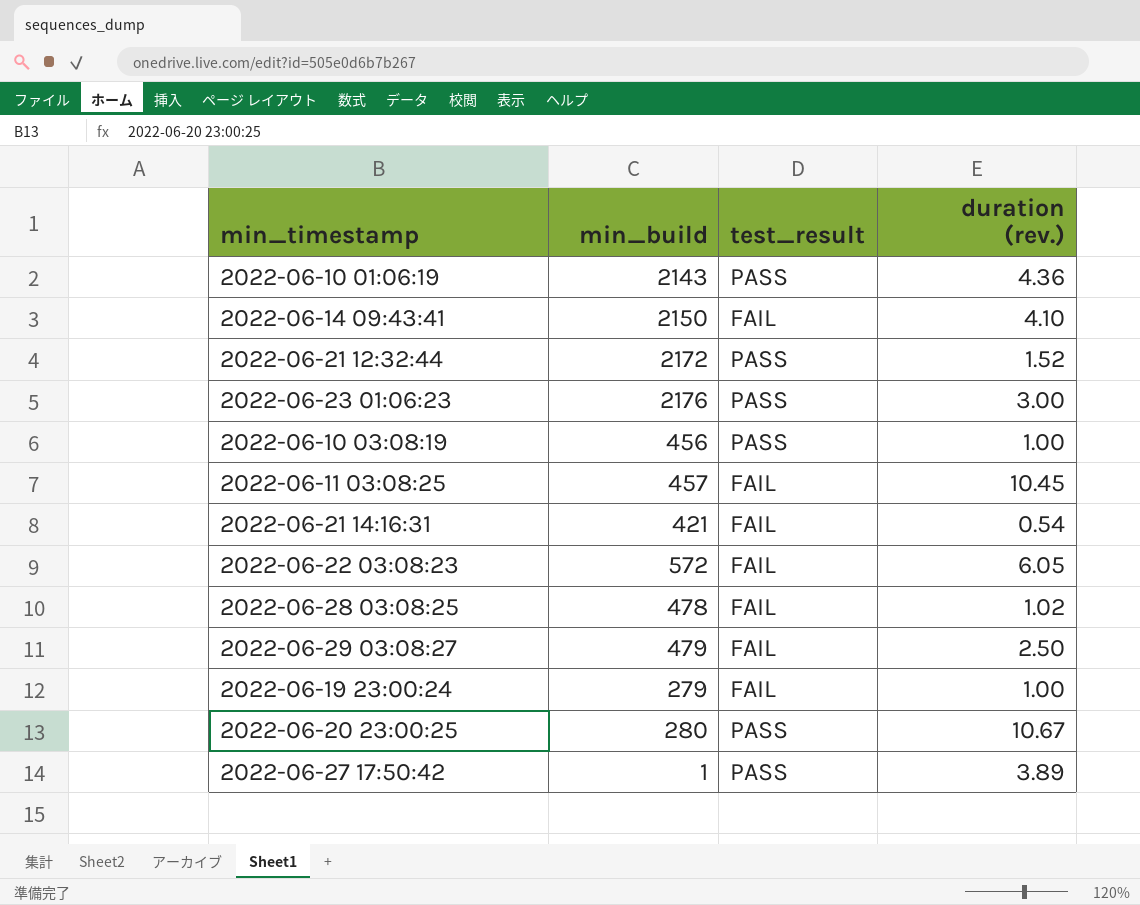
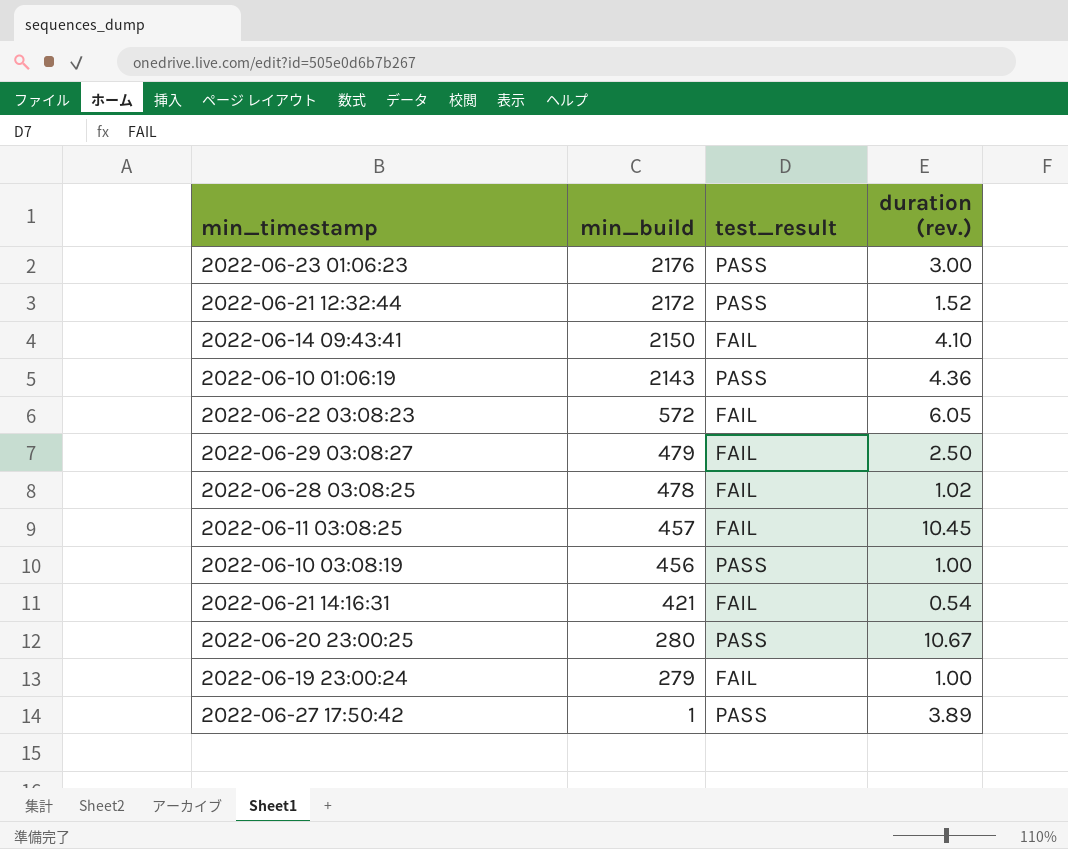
row order: none -> min_build descending

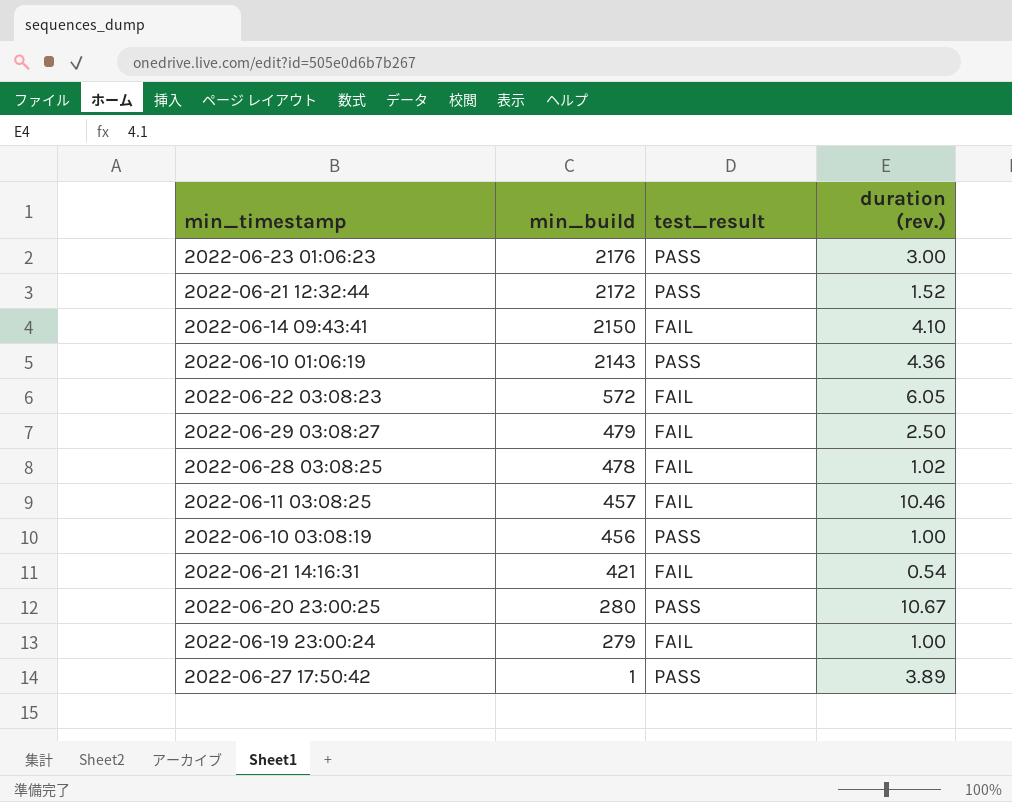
2022-06-11 03:08:25 | duration (rev.): 10.45 -> 10.46

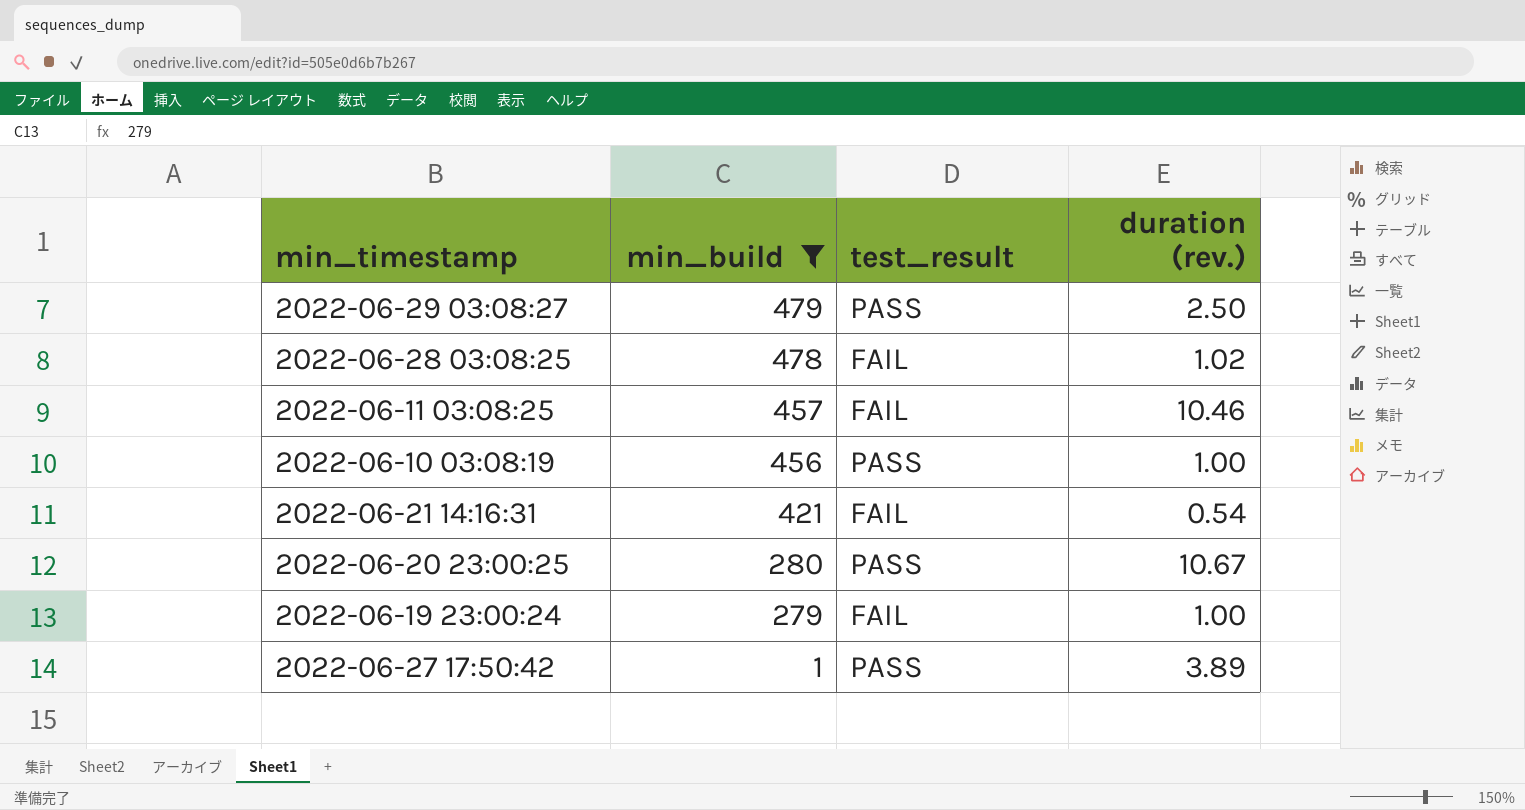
filter: none -> min_build <= 479
2022-06-29 03:08:27 | test_result: FAIL -> PASS

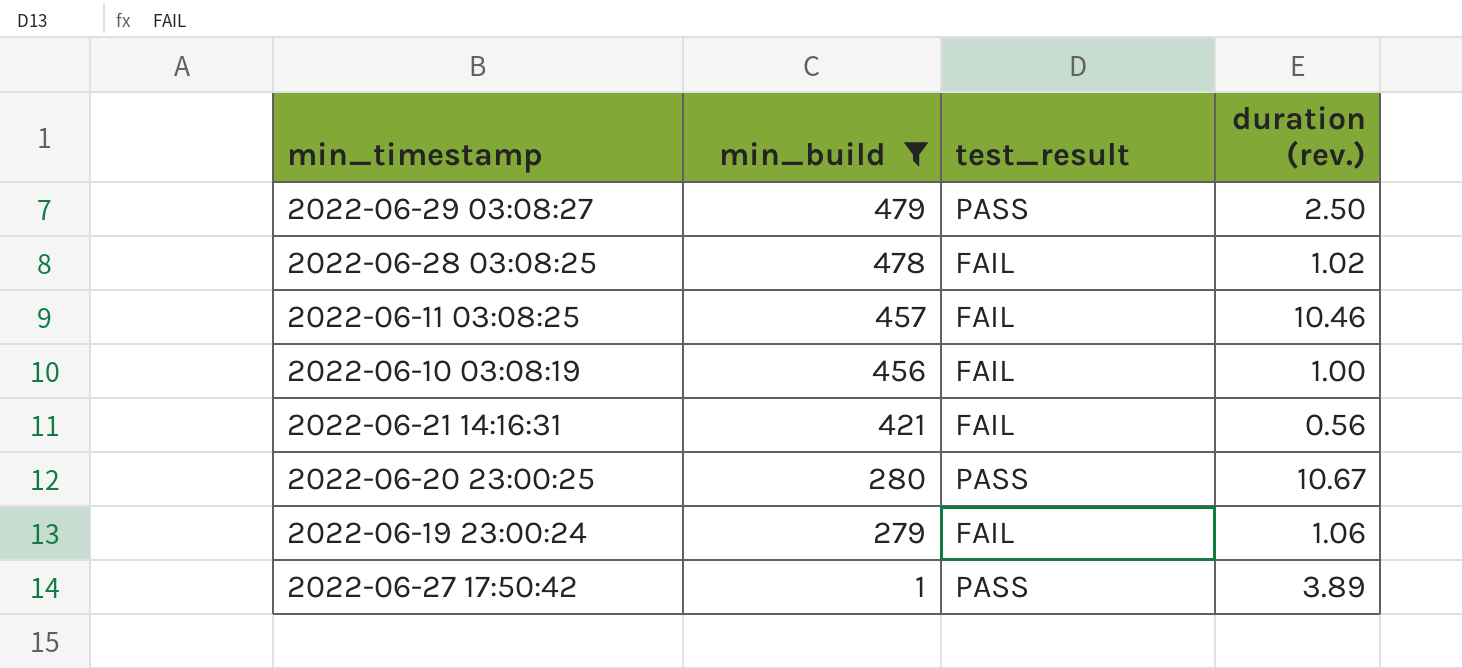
2022-06-10 03:08:19 | test_result: PASS -> FAIL
2022-06-21 14:16:31 | duration (rev.): 0.54 -> 0.56
2022-06-19 23:00:24 | duration (rev.): 1.00 -> 1.06

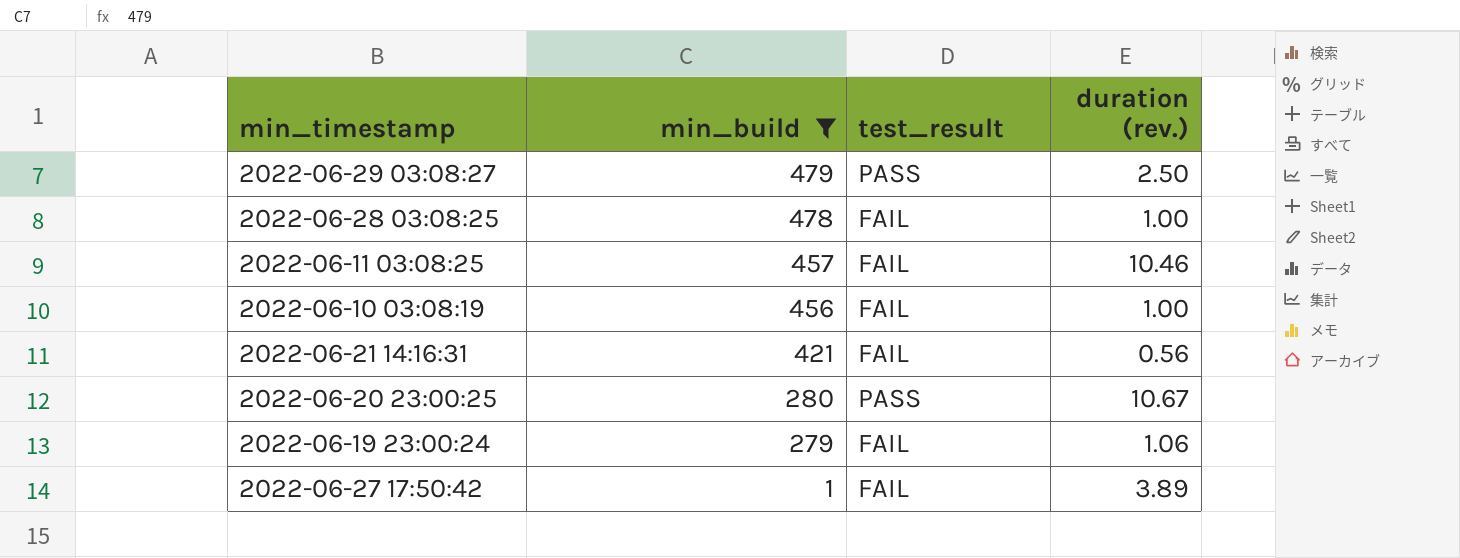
2022-06-28 03:08:25 | duration (rev.): 1.02 -> 1.00
2022-06-27 17:50:42 | test_result: PASS -> FAIL

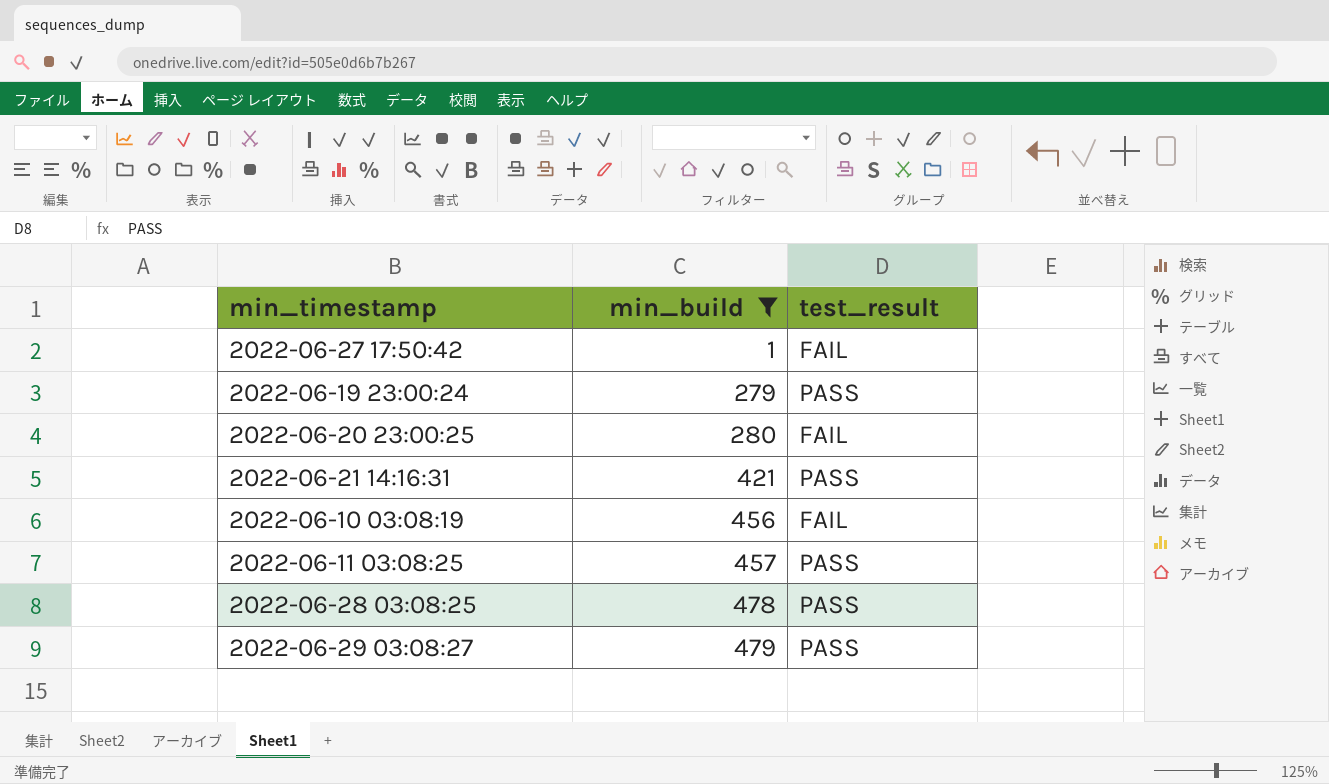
row order: min_build descending -> min_build ascending
column duration (rev.) | position: 4 -> none
2022-06-19 23:00:24 | test_result: FAIL -> PASS
2022-06-20 23:00:25 | test_result: PASS -> FAIL
2022-06-21 14:16:31 | test_result: FAIL -> PASS
2022-06-11 03:08:25 | test_result: FAIL -> PASS
2022-06-28 03:08:25 | test_result: FAIL -> PASS

